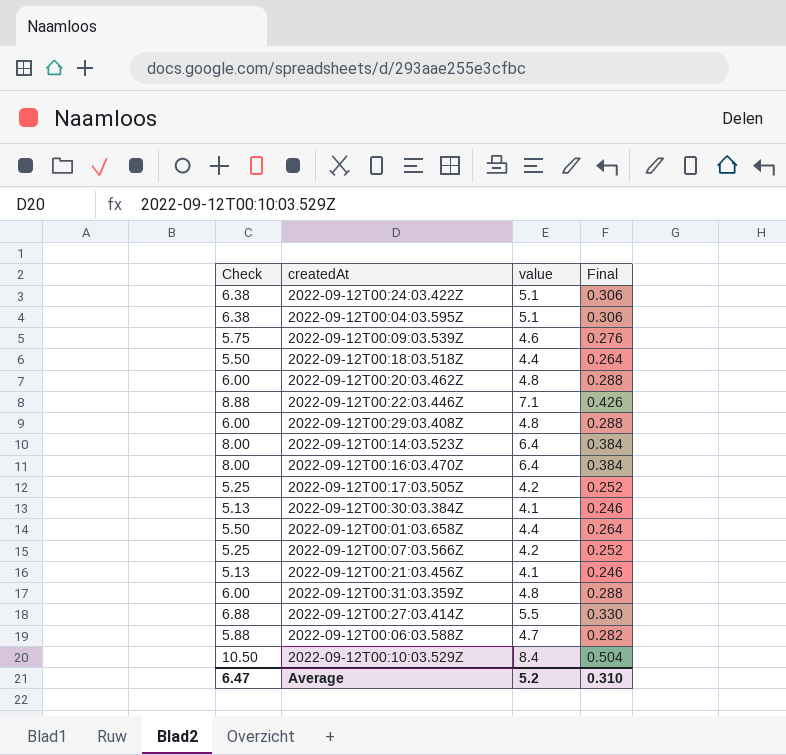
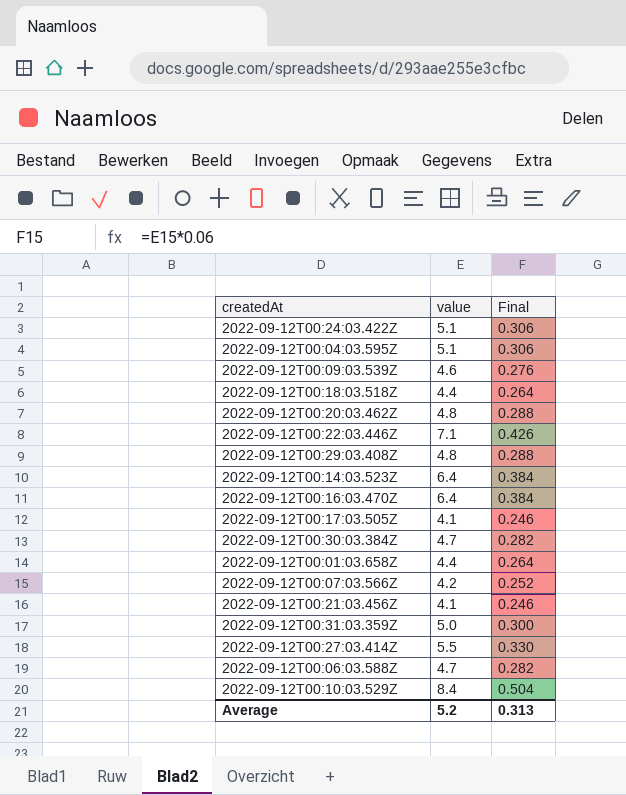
column Check | formula: [value] * 1.25 -> none
2022-09-12T00:17:03.505Z | value: 4.2 -> 4.1
2022-09-12T00:17:03.505Z | Final: 0.252 -> 0.246
2022-09-12T00:30:03.384Z | value: 4.1 -> 4.7
2022-09-12T00:30:03.384Z | Final: 0.246 -> 0.282
2022-09-12T00:31:03.359Z | value: 4.8 -> 5.0
2022-09-12T00:31:03.359Z | Final: 0.288 -> 0.300
Average | Final: 0.310 -> 0.313

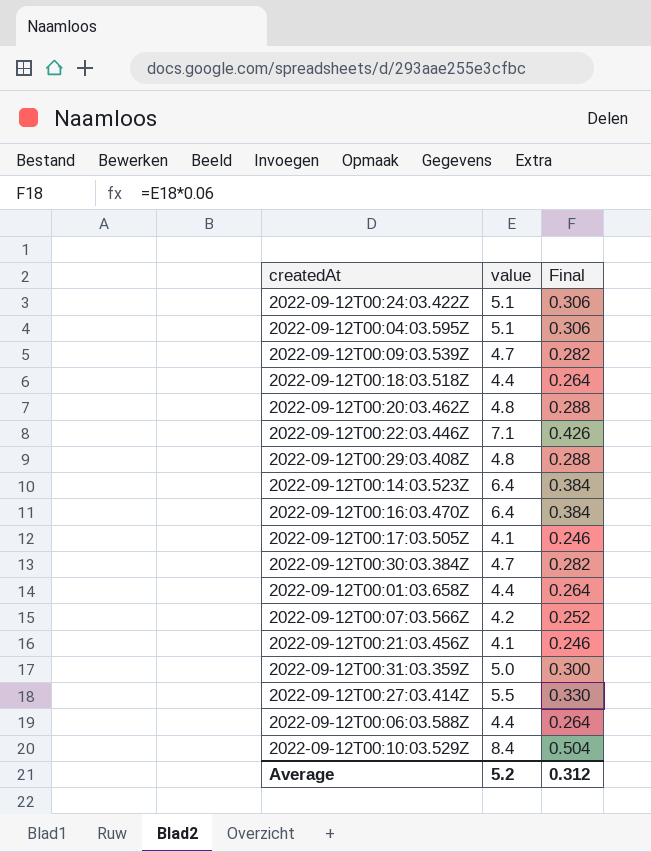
2022-09-12T00:09:03.539Z | value: 4.6 -> 4.7
2022-09-12T00:09:03.539Z | Final: 0.276 -> 0.282
2022-09-12T00:06:03.588Z | value: 4.7 -> 4.4
2022-09-12T00:06:03.588Z | Final: 0.282 -> 0.264
Average | Final: 0.313 -> 0.312

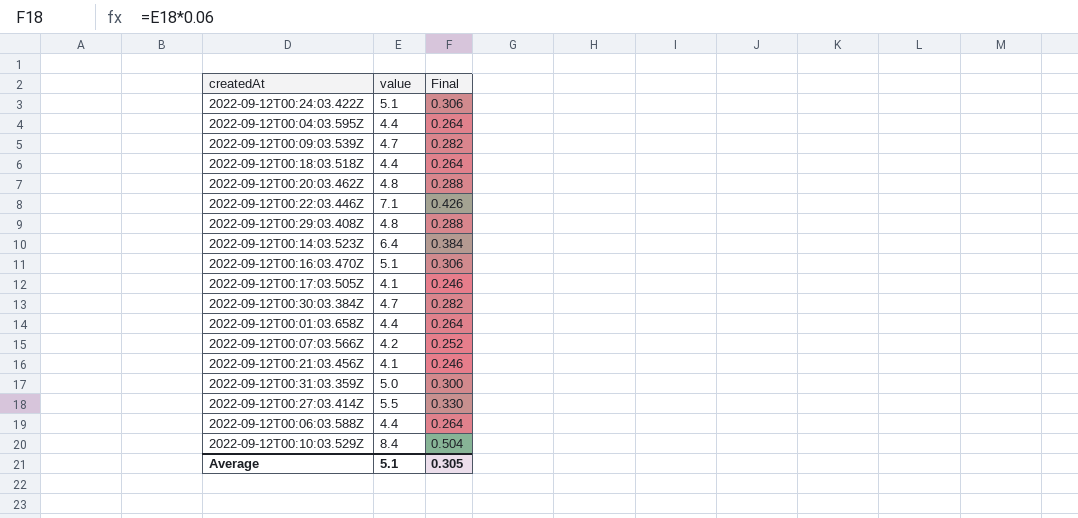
2022-09-12T00:04:03.595Z | value: 5.1 -> 4.4
2022-09-12T00:04:03.595Z | Final: 0.306 -> 0.264
2022-09-12T00:16:03.470Z | value: 6.4 -> 5.1
2022-09-12T00:16:03.470Z | Final: 0.384 -> 0.306
Average | value: 5.2 -> 5.1
Average | Final: 0.312 -> 0.305

